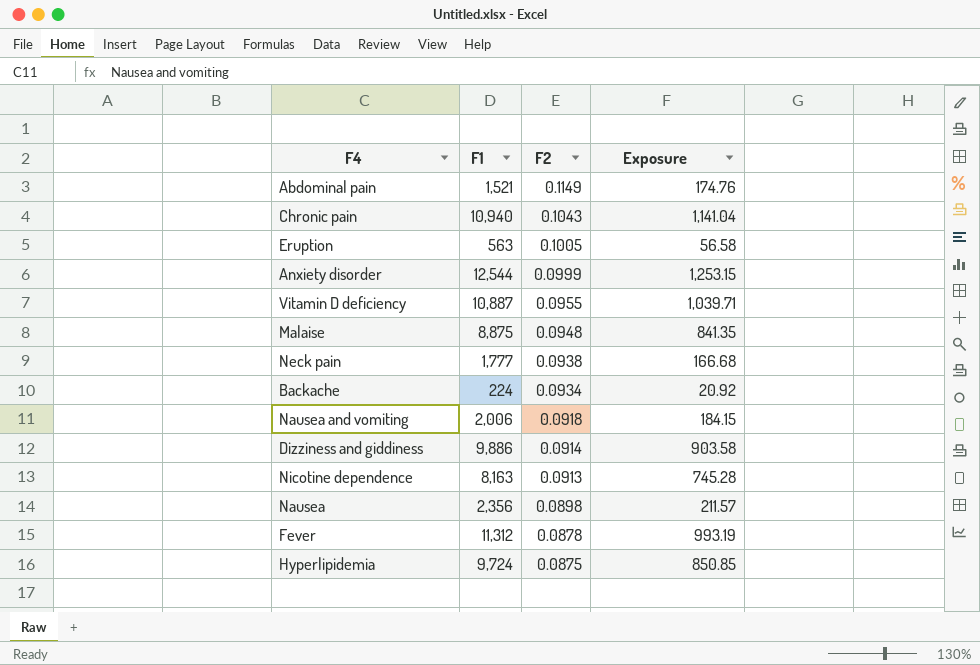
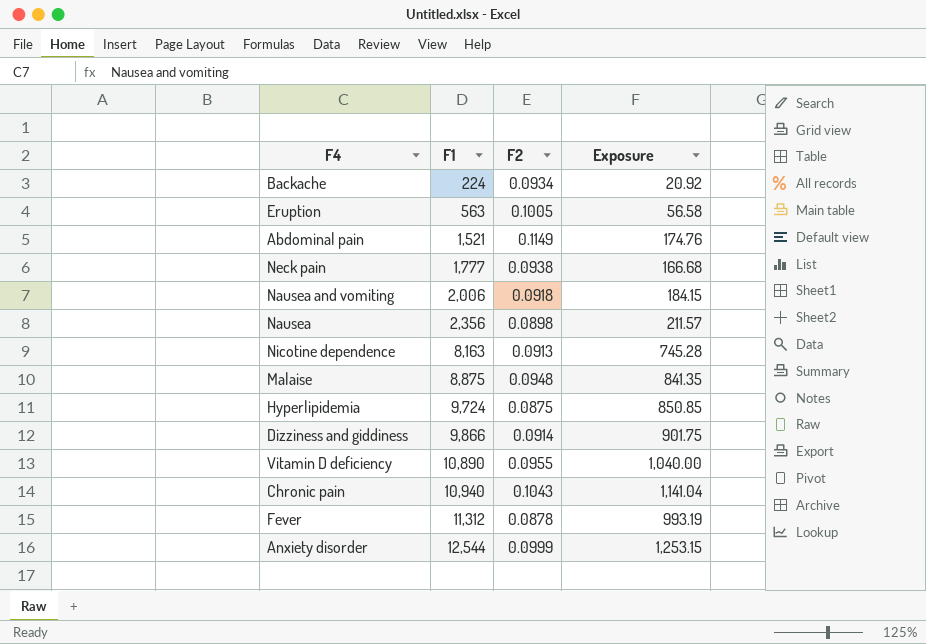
row order: F2 descending -> F1 ascending
Dizziness and giddiness | F1: 9,886 -> 9,866
Dizziness and giddiness | Exposure: 903.58 -> 901.75
Vitamin D deficiency | F1: 10,887 -> 10,890
Vitamin D deficiency | Exposure: 1,039.71 -> 1,040.00

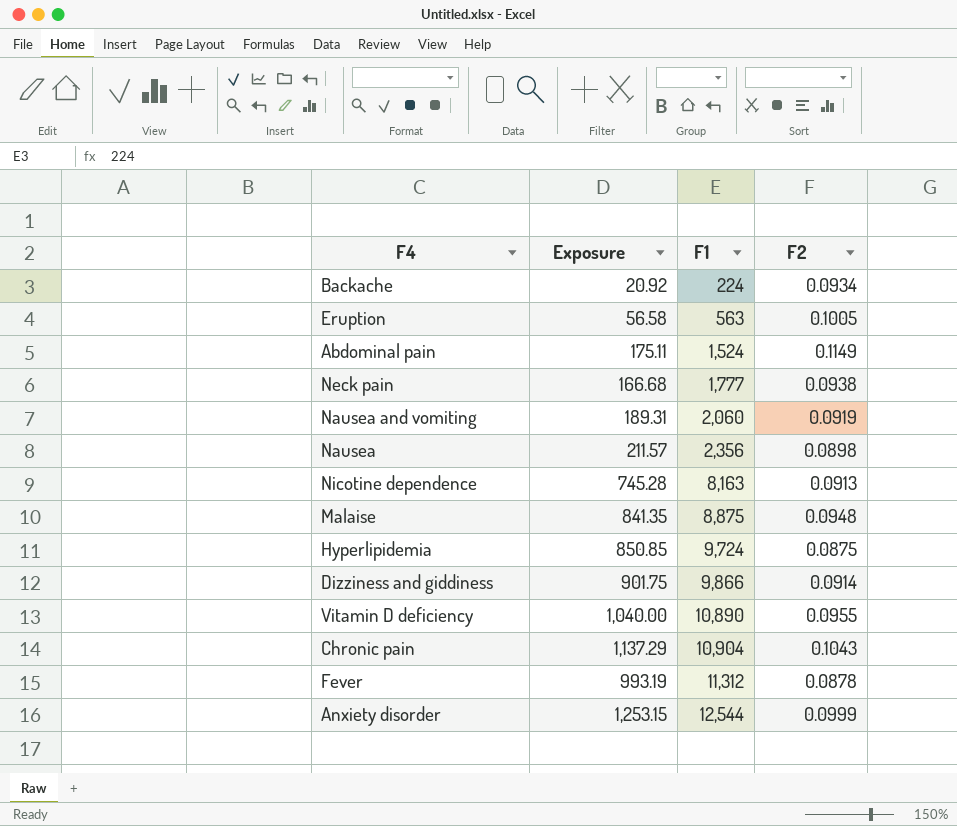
column Exposure | position: 4 -> 2
Abdominal pain | Exposure: 174.76 -> 175.11
Abdominal pain | F1: 1,521 -> 1,524
Nausea and vomiting | Exposure: 184.15 -> 189.31
Nausea and vomiting | F1: 2,006 -> 2,060
Nausea and vomiting | F2: 0.0918 -> 0.0919
Chronic pain | Exposure: 1,141.04 -> 1,137.29
Chronic pain | F1: 10,940 -> 10,904

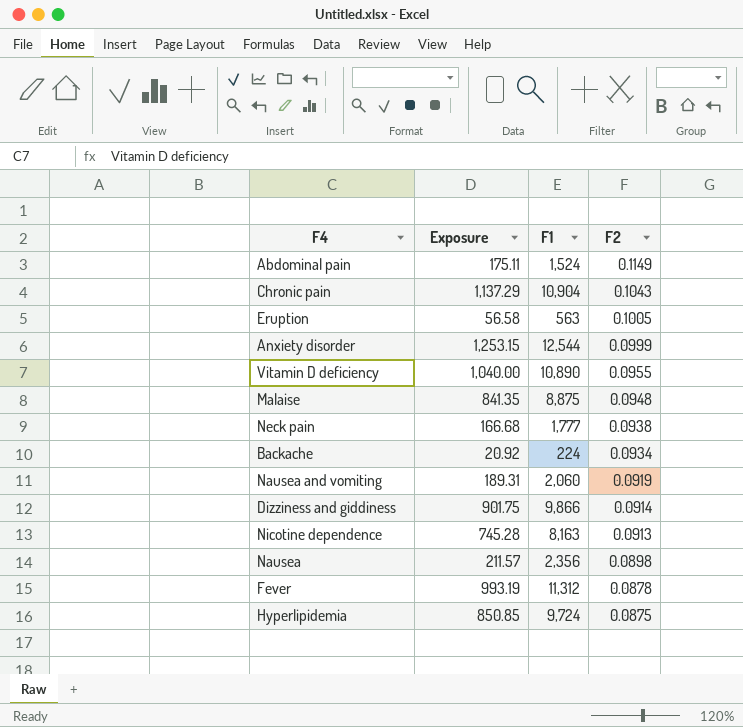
row order: F1 ascending -> F2 descending

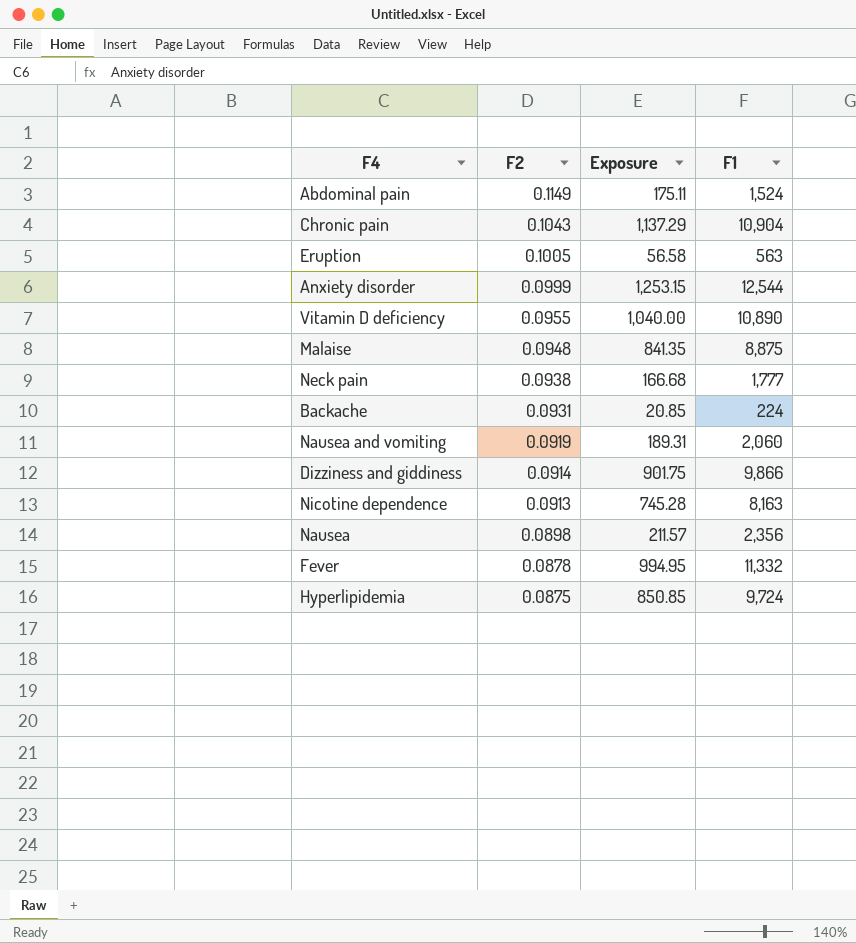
column F2 | position: 4 -> 2
Backache | F2: 0.0934 -> 0.0931
Backache | Exposure: 20.92 -> 20.85
Fever | Exposure: 993.19 -> 994.95
Fever | F1: 11,312 -> 11,332

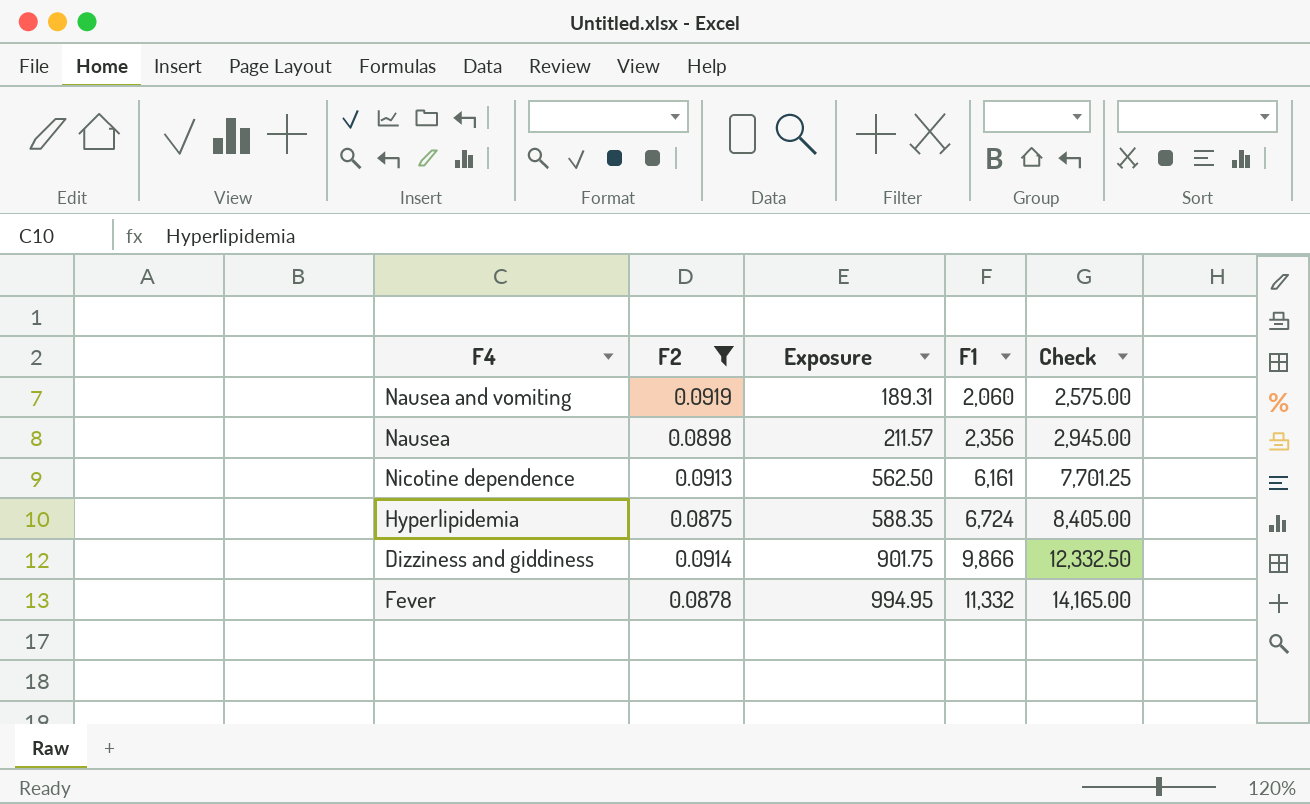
filter: none -> F2 <= 0.0919
row order: F2 descending -> Exposure ascending
column Check | formula: none -> [F1] * 1.25
Nicotine dependence | Exposure: 745.28 -> 562.50
Nicotine dependence | F1: 8,163 -> 6,161
Hyperlipidemia | Exposure: 850.85 -> 588.35
Hyperlipidemia | F1: 9,724 -> 6,724

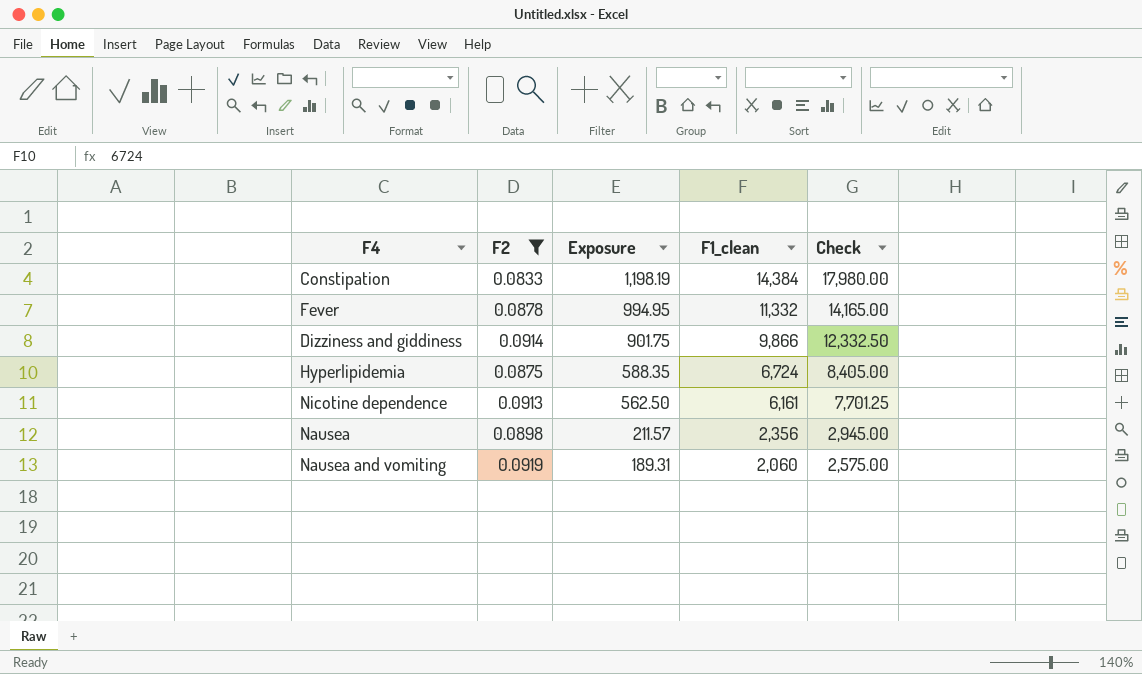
row order: Exposure ascending -> Exposure descending
column name: F1 -> F1_clean
row Constipation: none -> 0.0833 | 1,198.19 | 14,384 | 17,980.00

